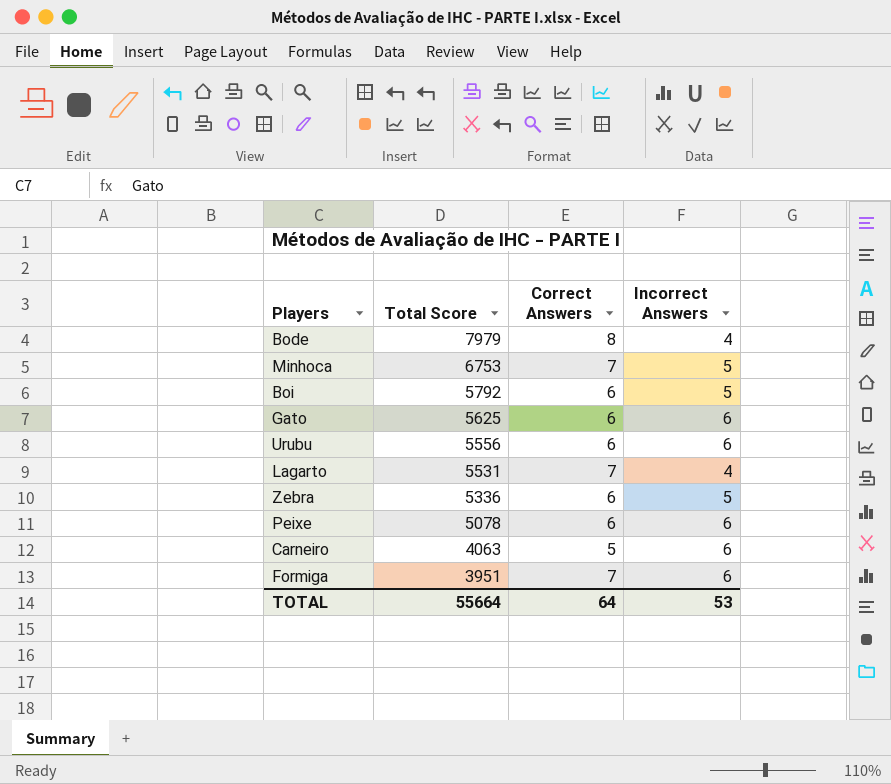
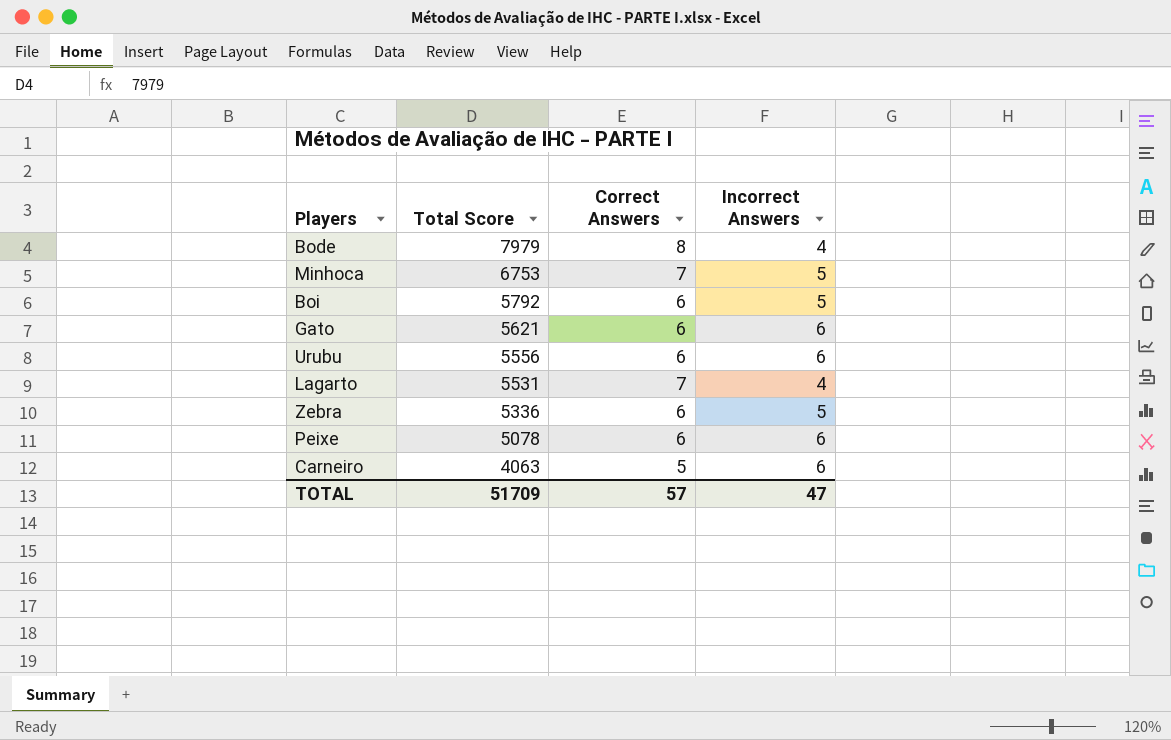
row Formiga: 3951 | 7 | 6 -> none
Gato | Total Score: 5625 -> 5621
TOTAL | Total Score: 55664 -> 51709
TOTAL | Correct Answers: 64 -> 57
TOTAL | Incorrect Answers: 53 -> 47

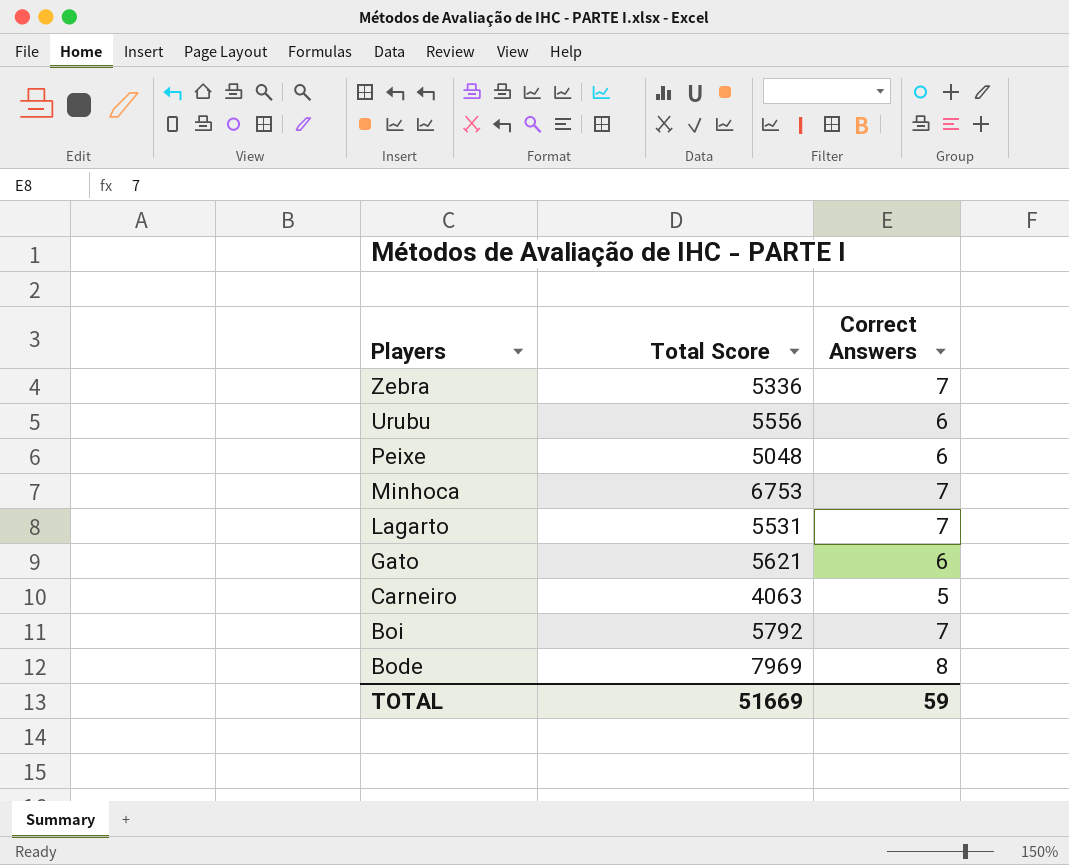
row order: Total Score descending -> Players descending
column Incorrect Answers | position: 4 -> none
Zebra | Correct Answers: 6 -> 7
Peixe | Total Score: 5078 -> 5048
Boi | Correct Answers: 6 -> 7
Bode | Total Score: 7979 -> 7969
TOTAL | Total Score: 51709 -> 51669
TOTAL | Correct Answers: 57 -> 59

